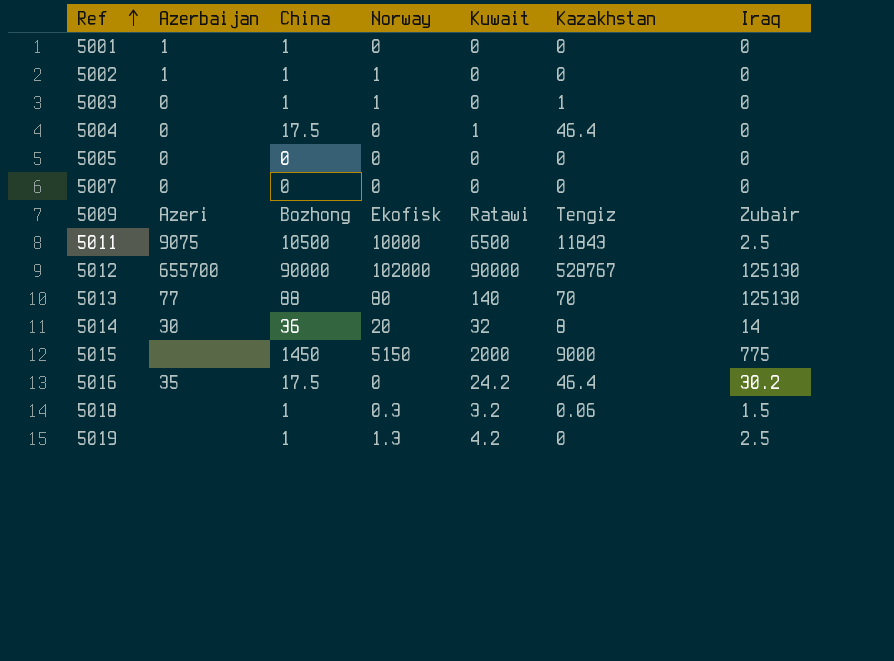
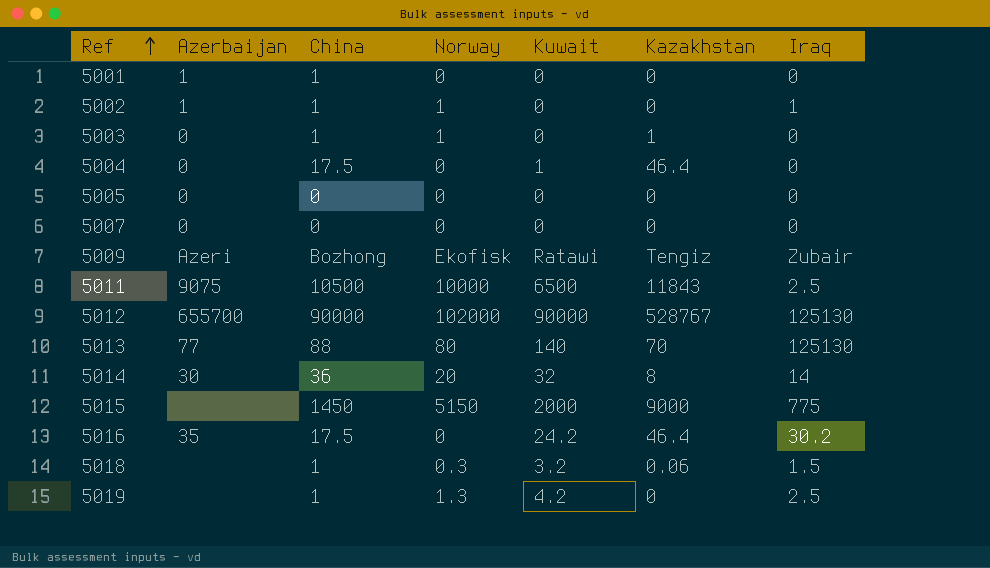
5002 | Iraq: 0 -> 1

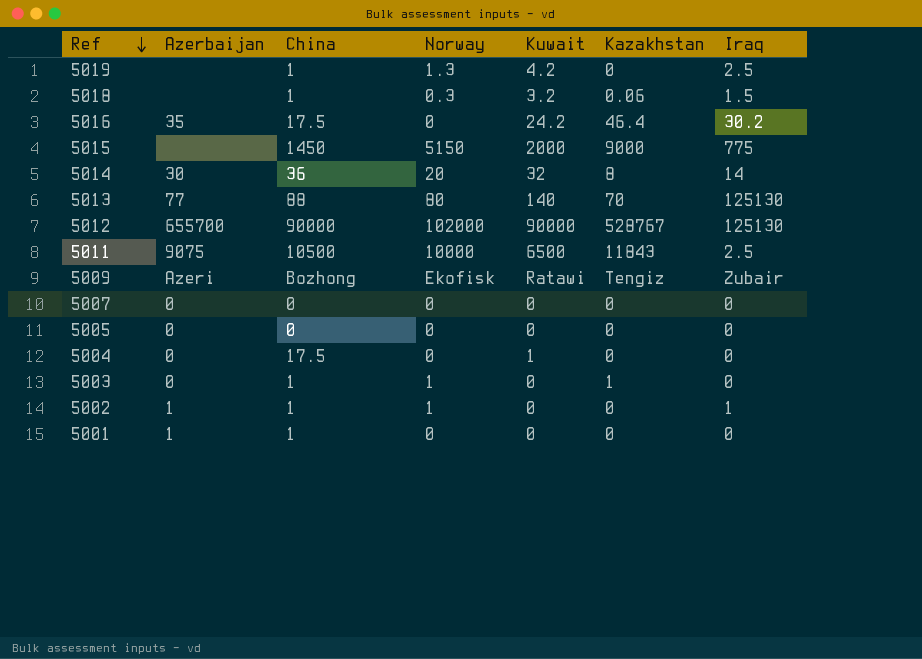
row order: Ref ascending -> Ref descending
5004 | Kazakhstan: 46.4 -> 0

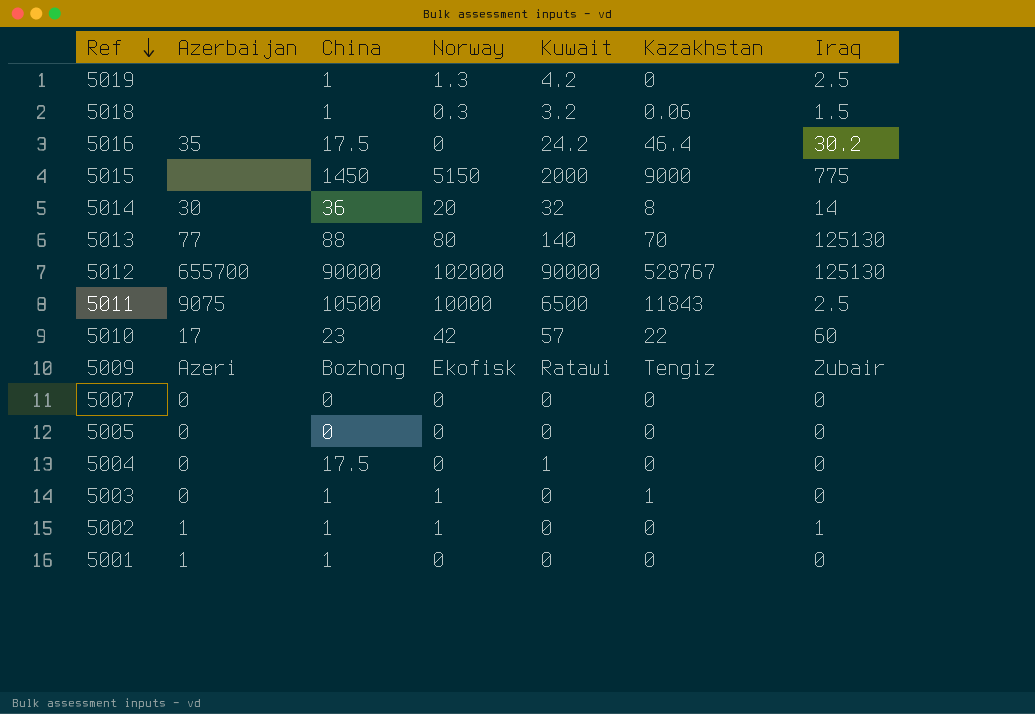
row 5010: none -> 17 | 23 | 42 | 57 | 22 | 60

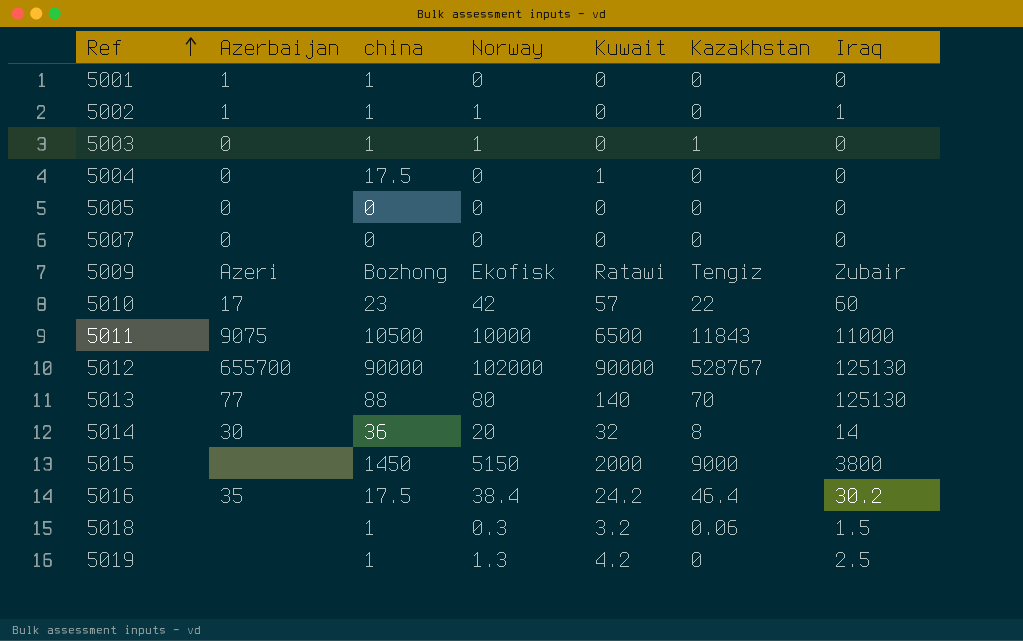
row order: Ref descending -> Ref ascending
column name: China -> china
5011 | Iraq: 2.5 -> 11000
5015 | Iraq: 775 -> 3800
5016 | Norway: 0 -> 38.4

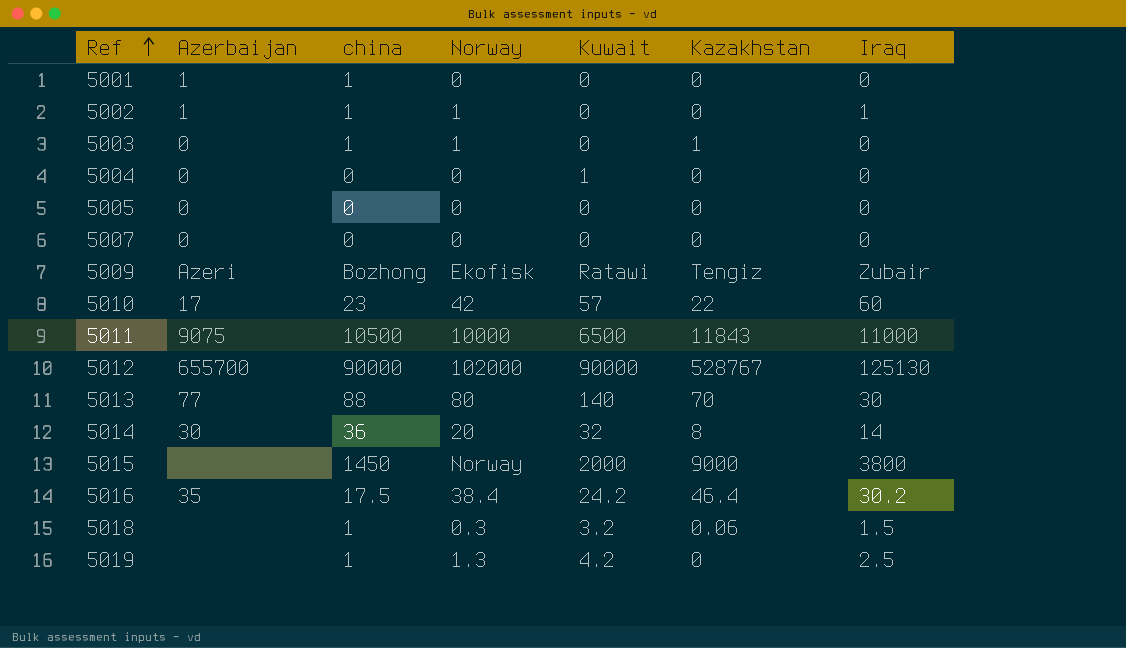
5004 | china: 17.5 -> 0
5013 | Iraq: 125130 -> 30
5015 | Norway: 5150 -> Norway

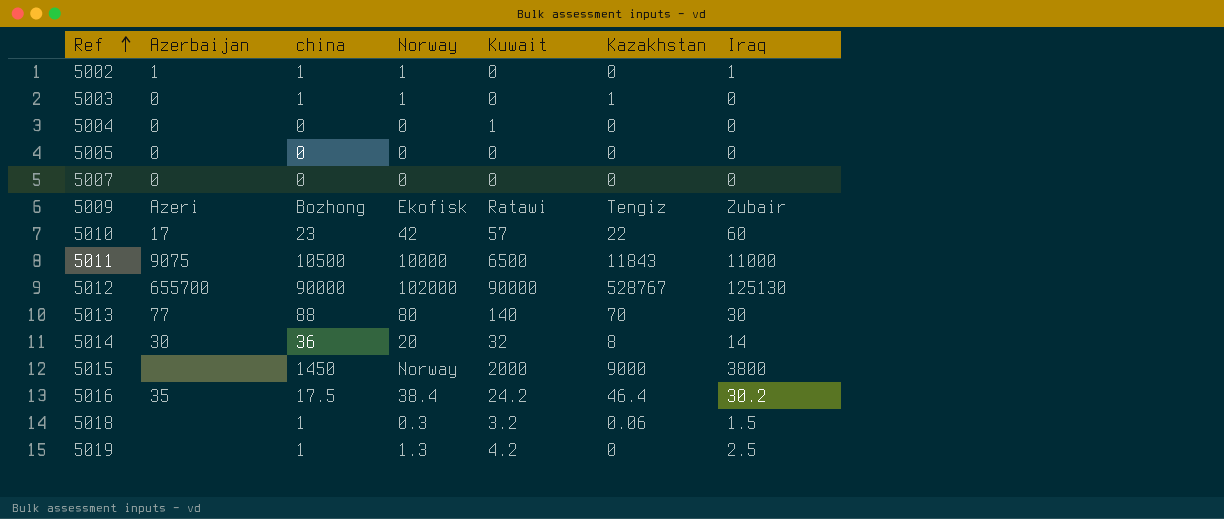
row 5001: 1 | 1 | 0 | 0 | 0 | 0 -> none

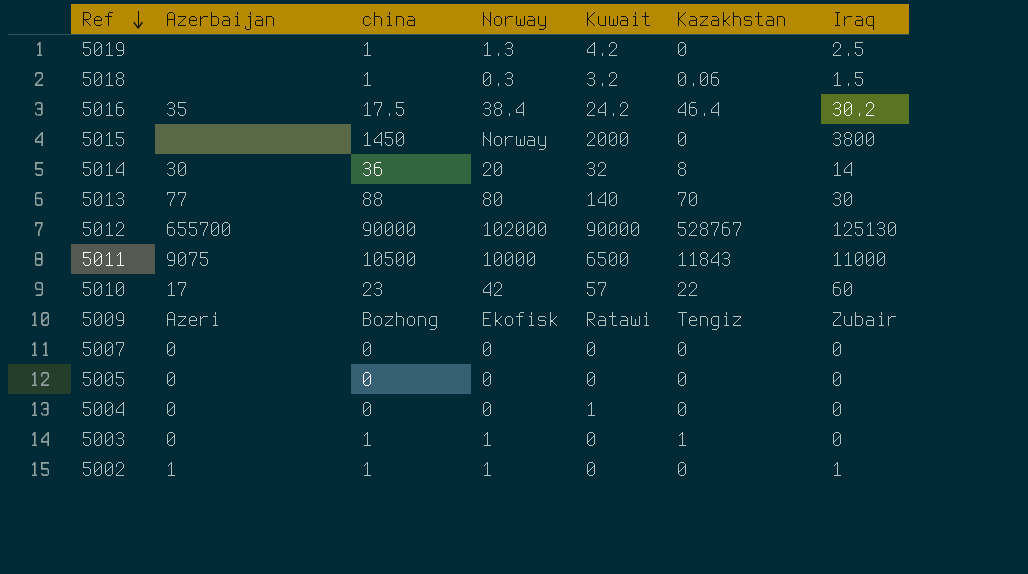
row order: Ref ascending -> Ref descending
5015 | Kazakhstan: 9000 -> 0

